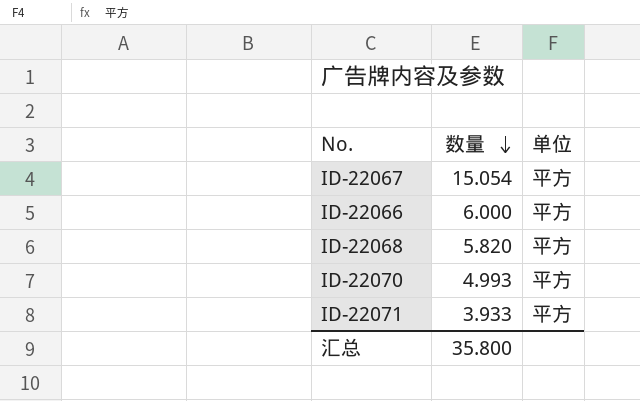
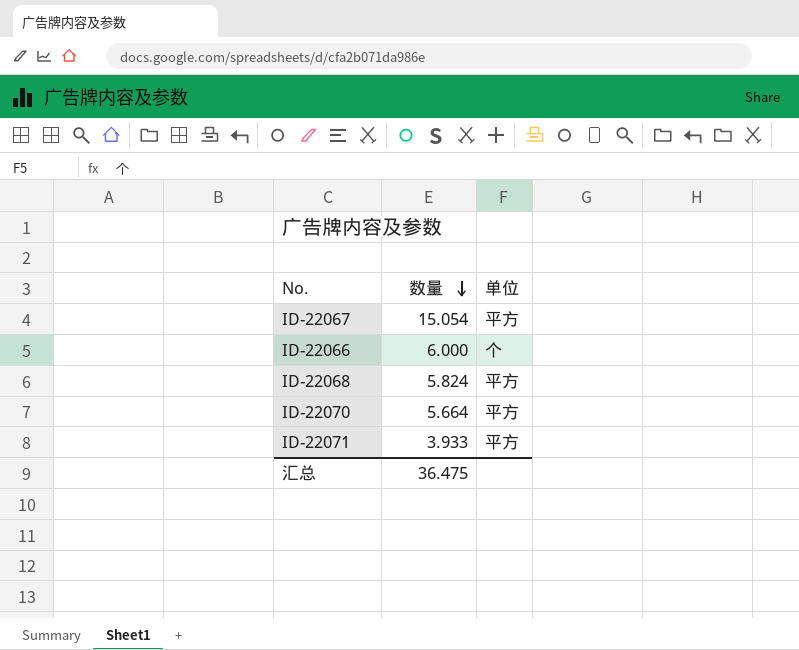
ID-22066 | 单位: 平方 -> 个
ID-22068 | 数量: 5.820 -> 5.824
ID-22070 | 数量: 4.993 -> 5.664
汇总 | 数量: 35.800 -> 36.475

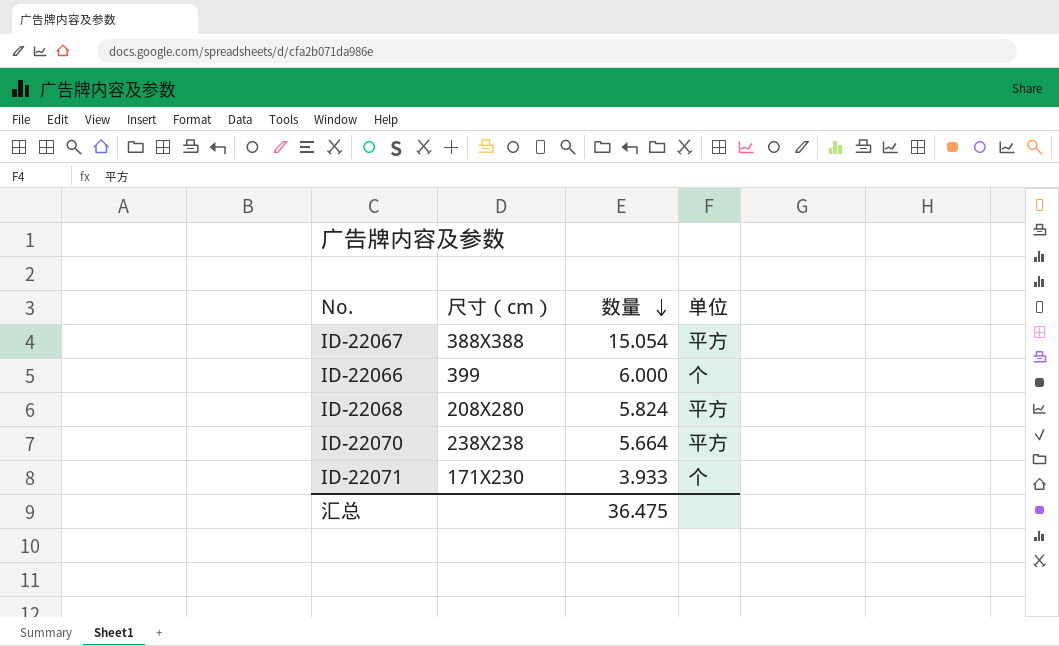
column 尺寸（cm） | position: none -> 2
ID-22071 | 单位: 平方 -> 个

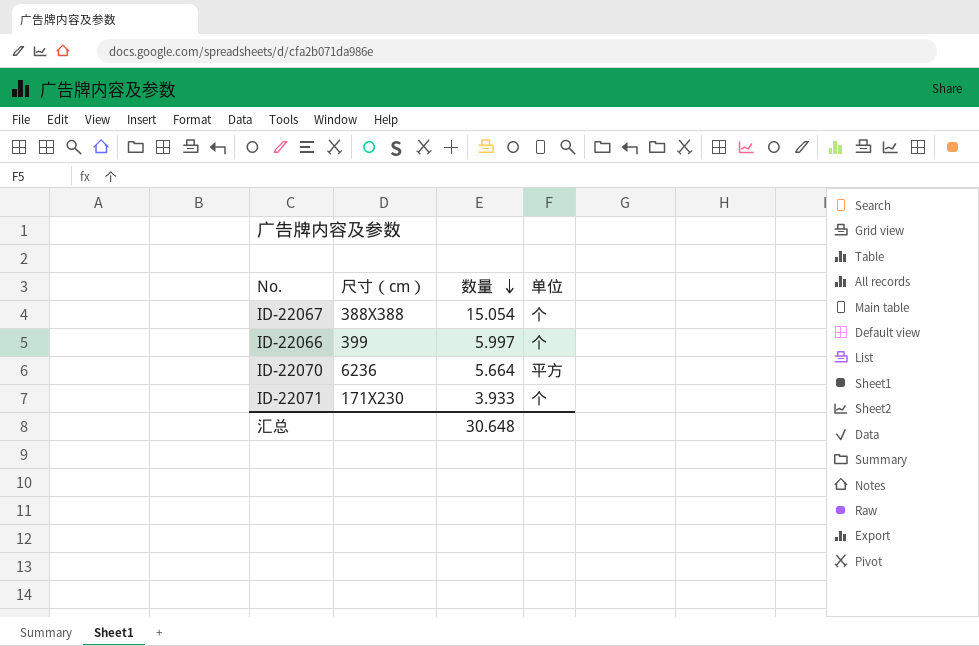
row ID-22068: 208X280 | 5.824 | 平方 -> none
ID-22067 | 单位: 平方 -> 个
ID-22066 | 数量: 6.000 -> 5.997
ID-22070 | 尺寸（cm）: 238X238 -> 6236
汇总 | 数量: 36.475 -> 30.648

